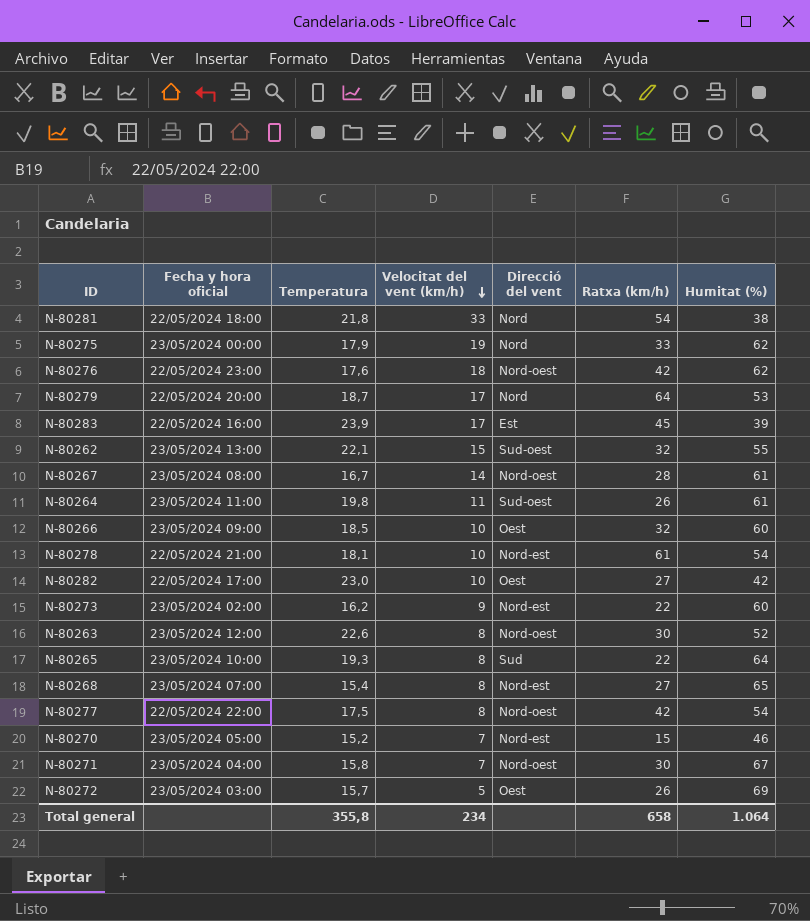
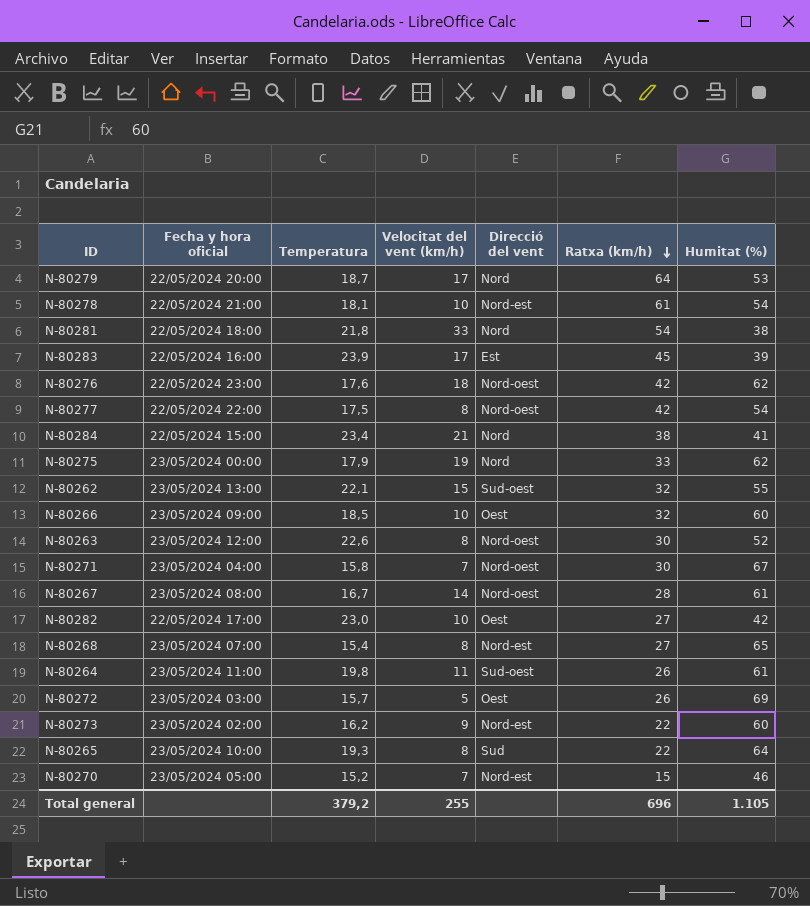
row order: Velocitat del vent (km/h) descending -> Ratxa (km/h) descending
row N-80284: none -> 22/05/2024 15:00 | 23,4 | 21 | Nord | 38 | 41
Total general | Temperatura: 355,8 -> 379,2
Total general | Velocitat del vent (km/h): 234 -> 255
Total general | Ratxa (km/h): 658 -> 696
Total general | Humitat (%): 1.064 -> 1.105

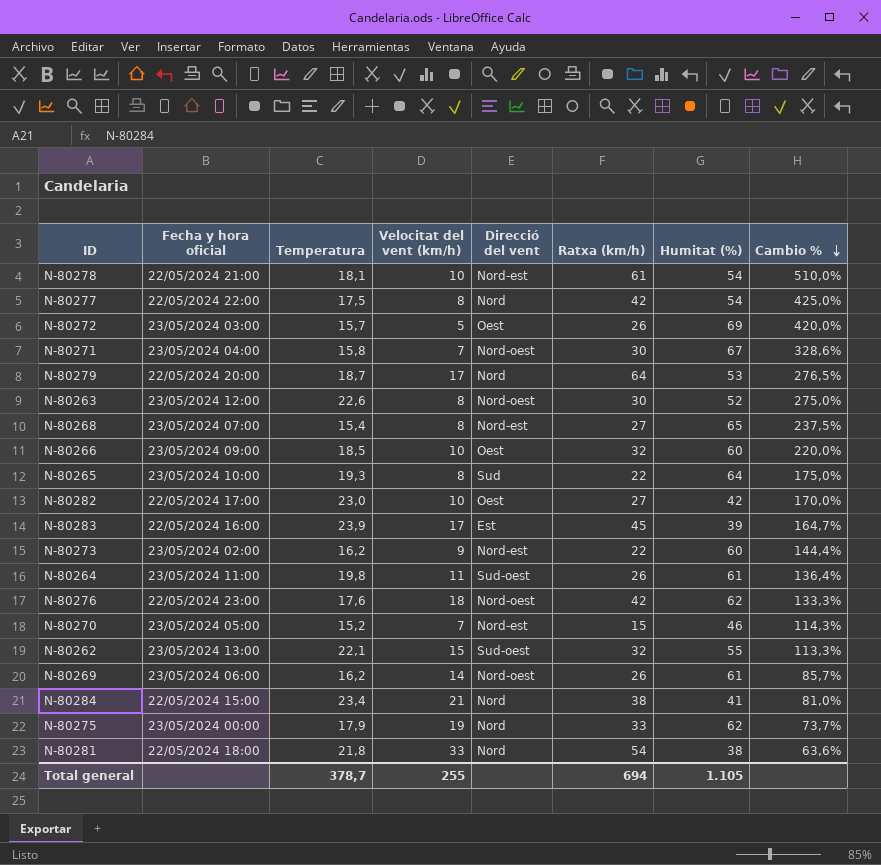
row order: Ratxa (km/h) descending -> Cambio % descending
column Cambio % | formula: none -> ([Ratxa (km/h)] - [Velocitat del vent (km/h)]) / [Velocitat del vent (km/h)]
row N-80267: 23/05/2024 08:00 | 16,7 | 14 | Nord-oest | 28 | 61 -> none
N-80277 | Direcció del vent: Nord-oest -> Nord
row N-80269: none -> 23/05/2024 06:00 | 16,2 | 14 | Nord-oest | 26 | 61 | 85,7%
Total general | Temperatura: 379,2 -> 378,7
Total general | Ratxa (km/h): 696 -> 694

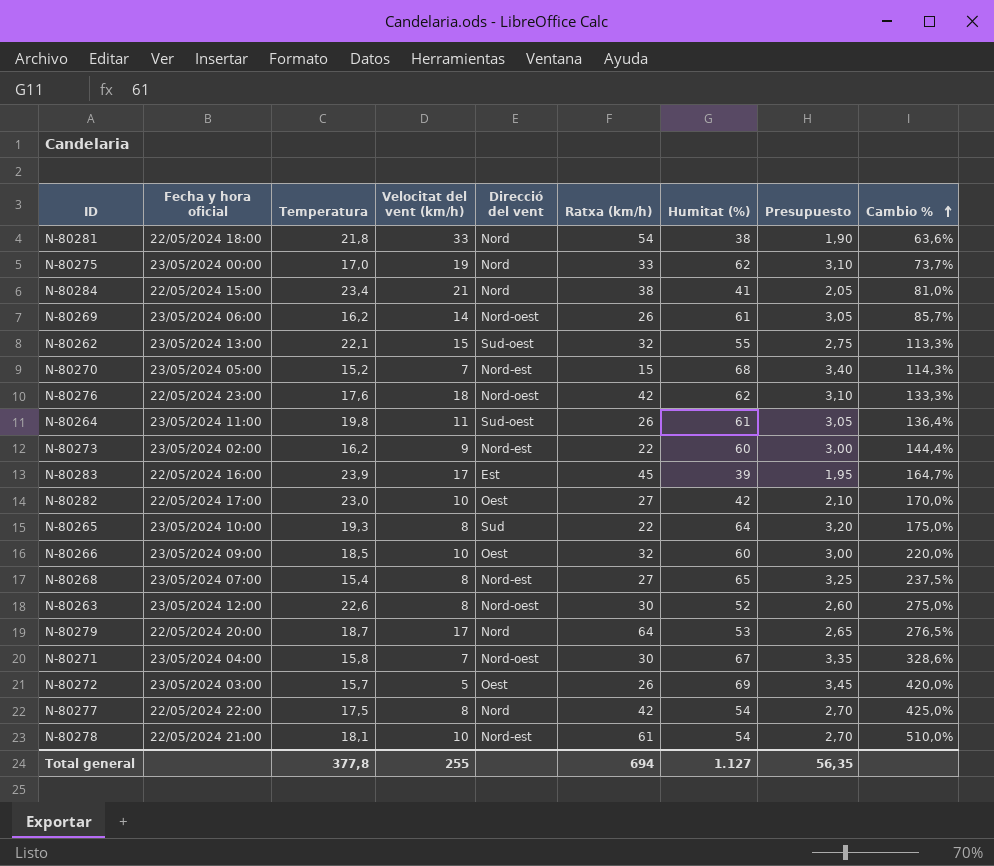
row order: Cambio % descending -> Cambio % ascending
column Presupuesto | formula: none -> [Humitat (%)] * 0,05
N-80275 | Temperatura: 17,9 -> 17,0
N-80270 | Humitat (%): 46 -> 68
Total general | Temperatura: 378,7 -> 377,8
Total general | Humitat (%): 1.105 -> 1.127

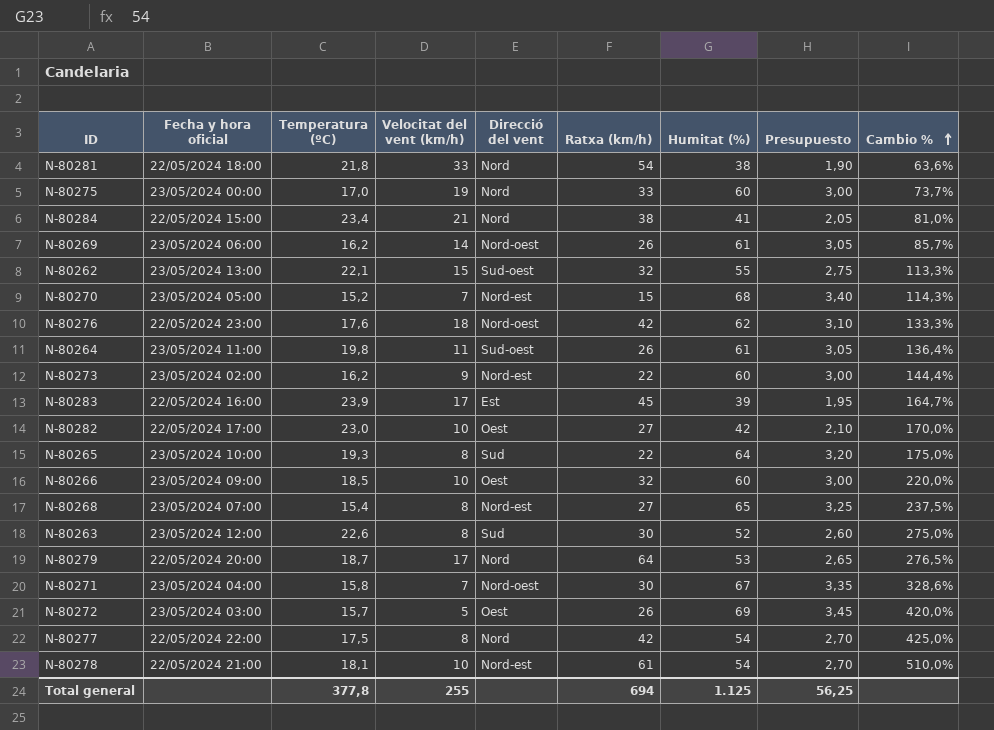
column name: Temperatura -> Temperatura (ºC)
N-80275 | Humitat (%): 62 -> 60
N-80275 | Presupuesto: 3,10 -> 3,00
N-80263 | Direcció del vent: Nord-oest -> Sud
Total general | Humitat (%): 1.127 -> 1.125
Total general | Presupuesto: 56,35 -> 56,25

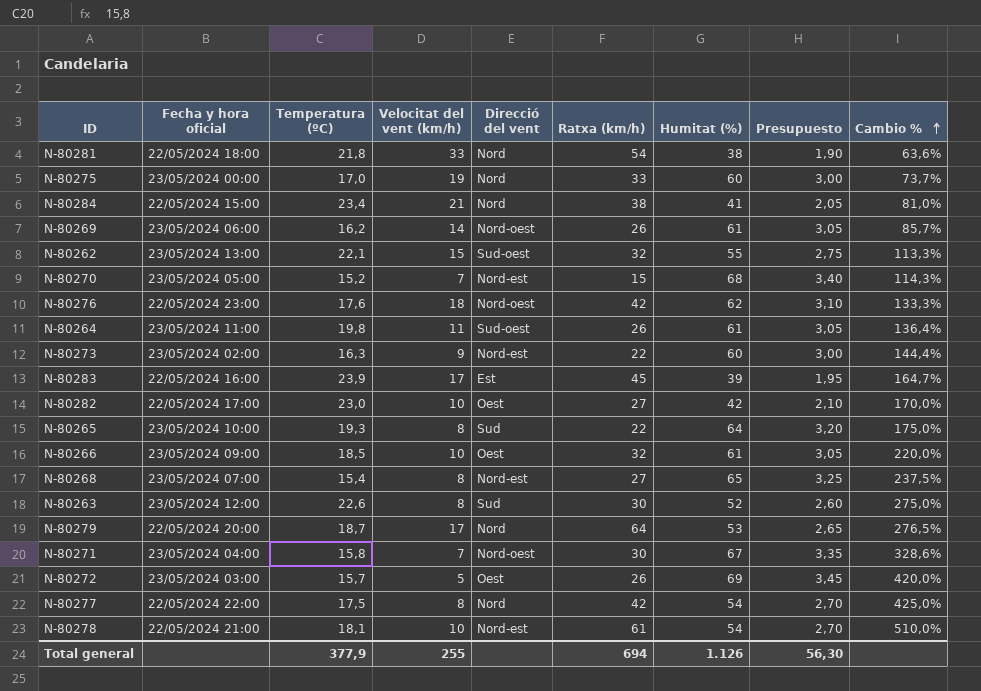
N-80273 | Temperatura (ºC): 16,2 -> 16,3
N-80266 | Humitat (%): 60 -> 61
N-80266 | Presupuesto: 3,00 -> 3,05
Total general | Temperatura (ºC): 377,8 -> 377,9
Total general | Humitat (%): 1.125 -> 1.126
Total general | Presupuesto: 56,25 -> 56,30

